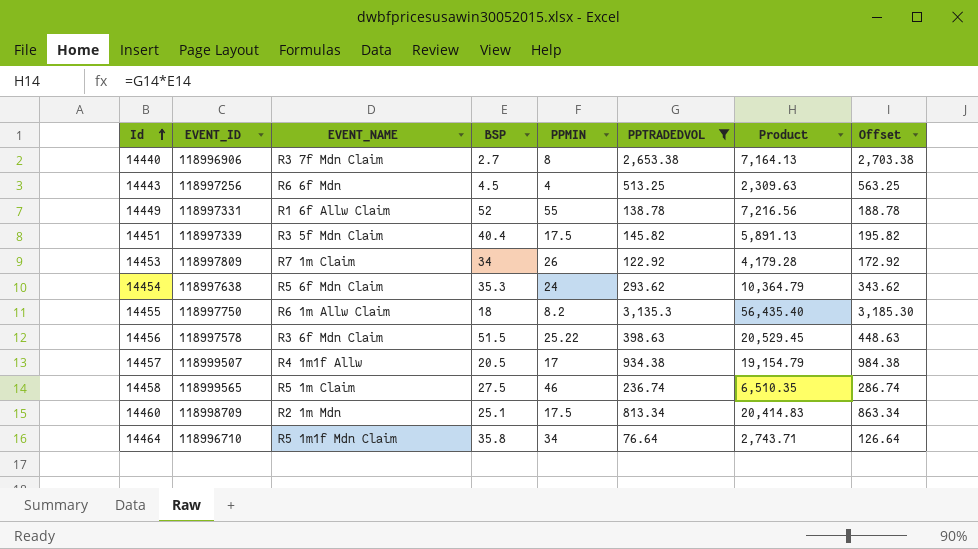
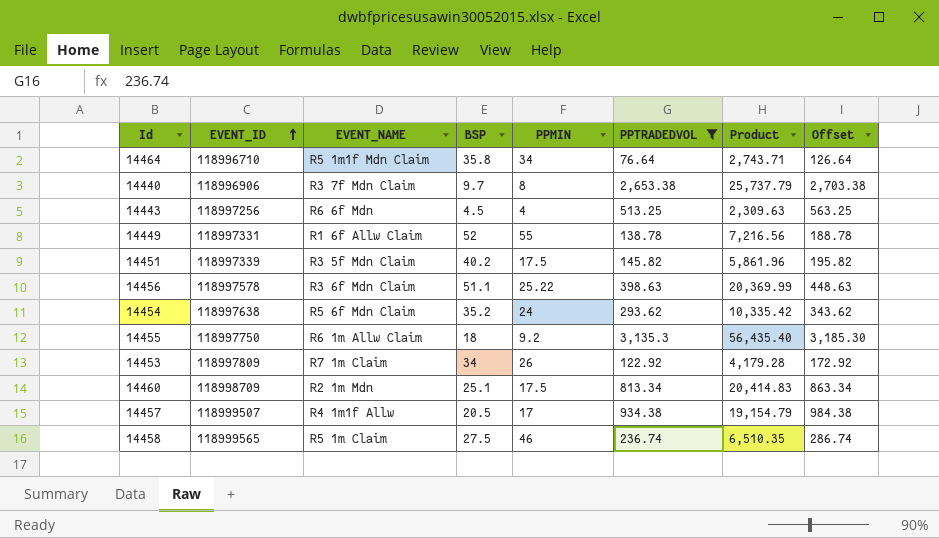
row order: Id ascending -> EVENT_ID ascending
14440 | BSP: 2.7 -> 9.7
14440 | Product: 7,164.13 -> 25,737.79
14451 | BSP: 40.4 -> 40.2
14451 | Product: 5,891.13 -> 5,861.96
14456 | BSP: 51.5 -> 51.1
14456 | Product: 20,529.45 -> 20,369.99
14454 | BSP: 35.3 -> 35.2
14454 | Product: 10,364.79 -> 10,335.42
14455 | PPMIN: 8.2 -> 9.2

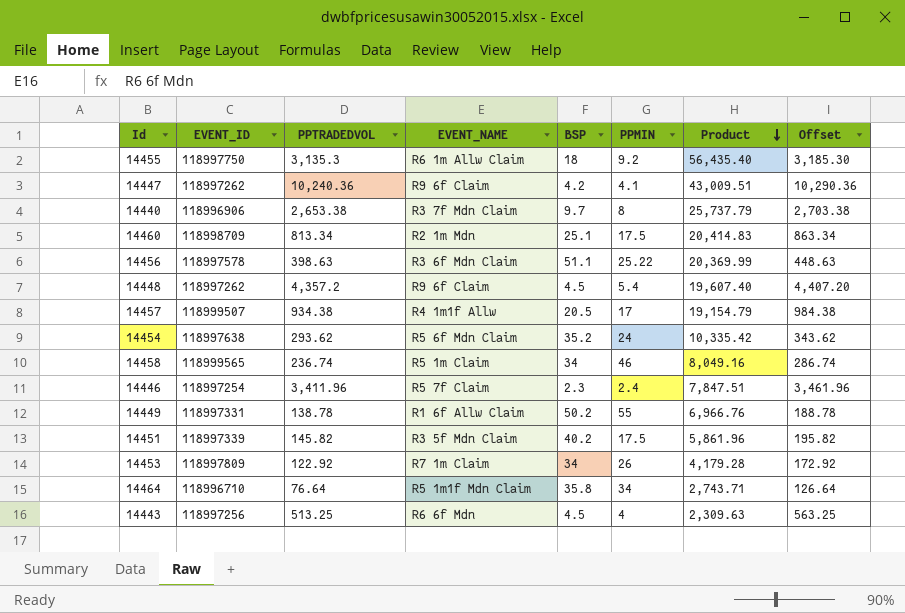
filter: PPTRADEDVOL <= 3,135.3 -> none
row order: EVENT_ID ascending -> Product descending
column PPTRADEDVOL | position: 6 -> 3
14458 | BSP: 27.5 -> 34
14458 | Product: 6,510.35 -> 8,049.16
14449 | BSP: 52 -> 50.2
14449 | Product: 7,216.56 -> 6,966.76

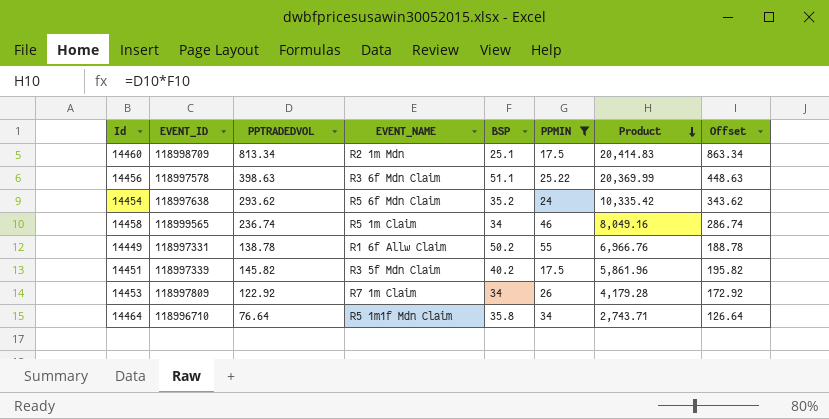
filter: none -> PPMIN >= 17.5

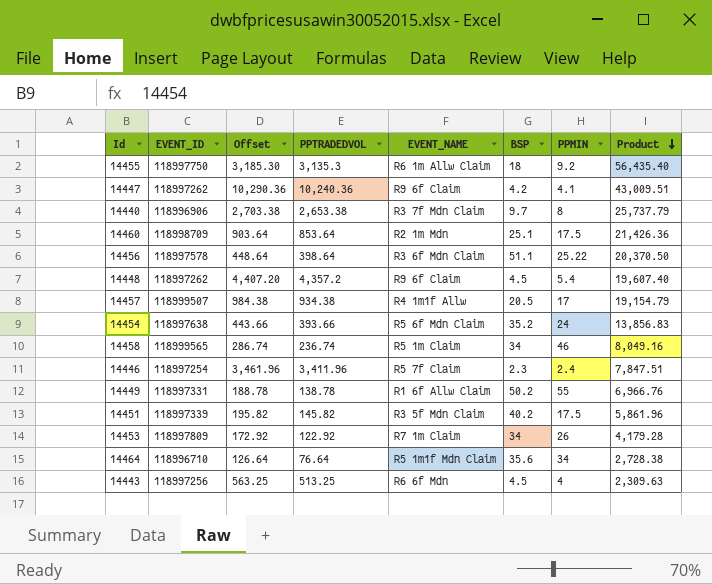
filter: PPMIN >= 17.5 -> none
column Offset | position: 8 -> 3
14460 | Offset: 863.34 -> 903.64
14460 | PPTRADEDVOL: 813.34 -> 853.64
14460 | Product: 20,414.83 -> 21,426.36
14456 | Offset: 448.63 -> 448.64
14456 | PPTRADEDVOL: 398.63 -> 398.64
14456 | Product: 20,369.99 -> 20,370.50
14454 | Offset: 343.62 -> 443.66
14454 | PPTRADEDVOL: 293.62 -> 393.66
14454 | Product: 10,335.42 -> 13,856.83
14464 | BSP: 35.8 -> 35.6
14464 | Product: 2,743.71 -> 2,728.38

